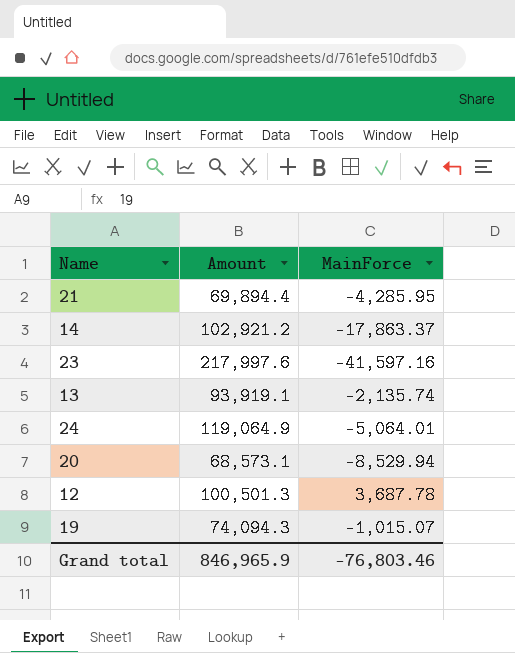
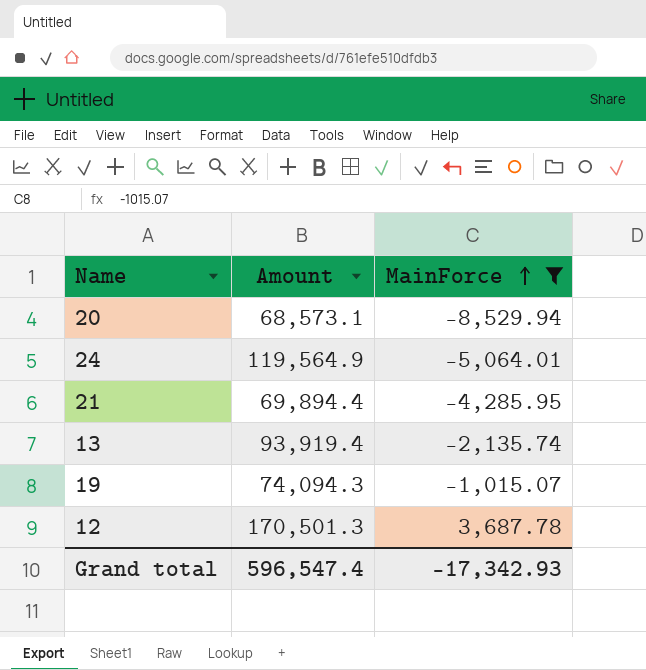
filter: none -> MainForce >= -8,529.94
row order: none -> MainForce ascending
24 | Amount: 119,064.9 -> 119,564.9
13 | Amount: 93,919.1 -> 93,919.4
12 | Amount: 100,501.3 -> 170,501.3
Grand total | Amount: 846,965.9 -> 596,547.4
Grand total | MainForce: -76,803.46 -> -17,342.93

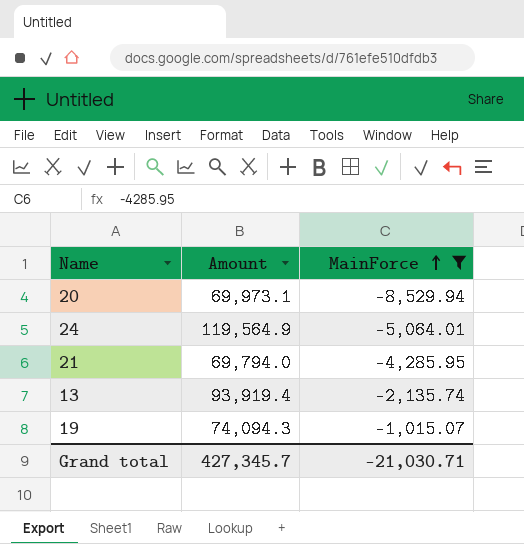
row 12: 170,501.3 | 3,687.78 -> none
20 | Amount: 68,573.1 -> 69,973.1
21 | Amount: 69,894.4 -> 69,794.0
Grand total | Amount: 596,547.4 -> 427,345.7
Grand total | MainForce: -17,342.93 -> -21,030.71

